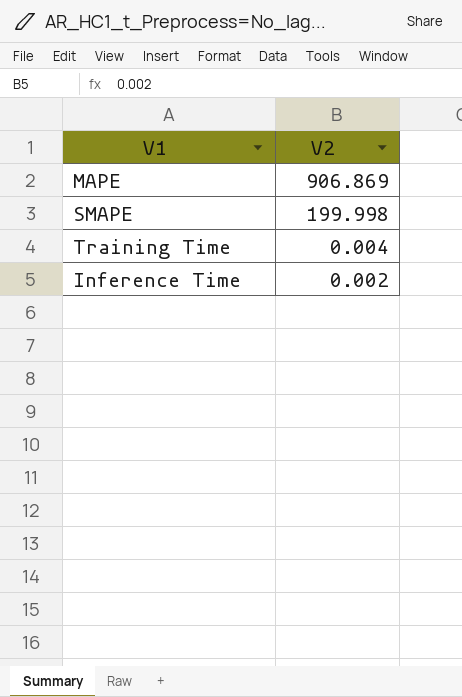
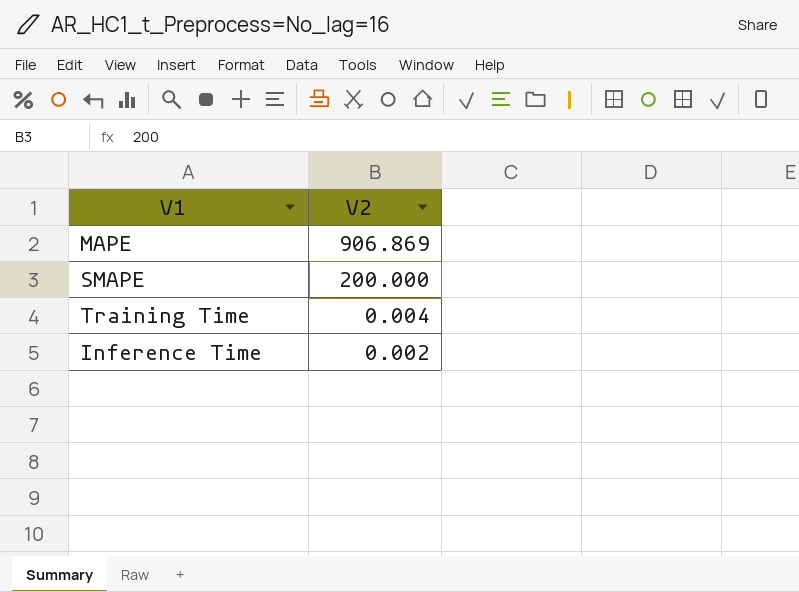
SMAPE | V2: 199.998 -> 200.000

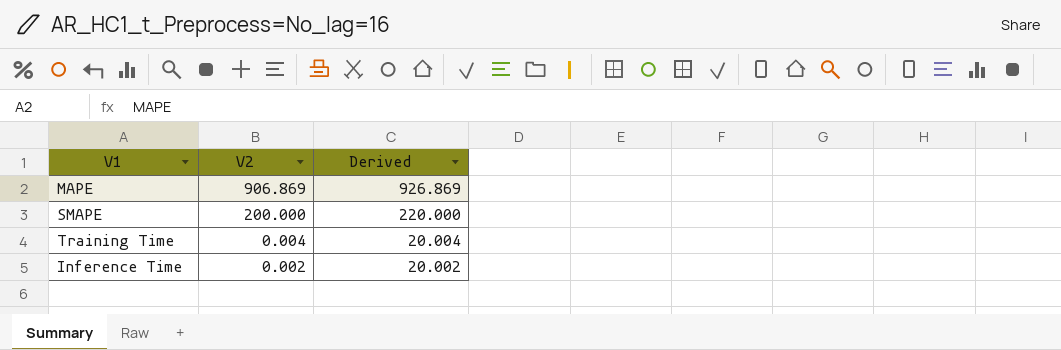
column Derived | formula: none -> [V2] + 20

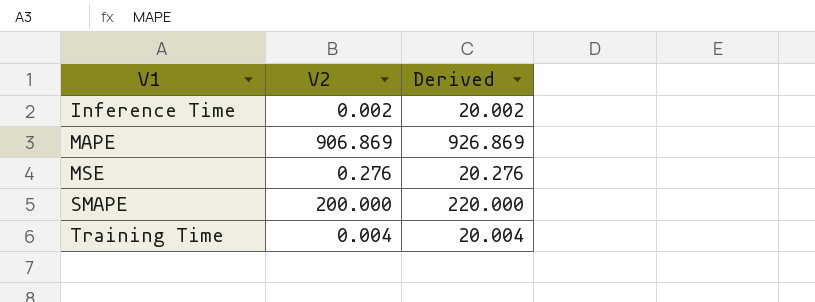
row order: V2 descending -> V1 ascending
row MSE: none -> 0.276 | 20.276

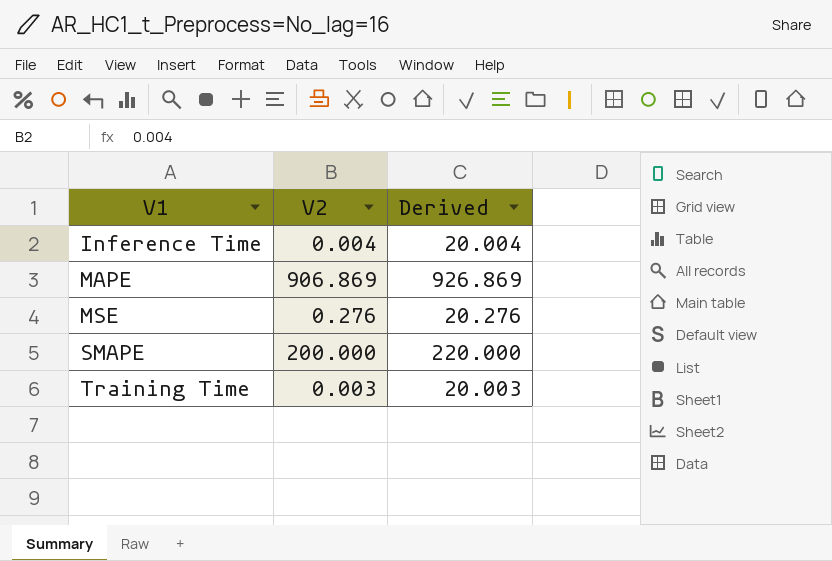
Inference Time | V2: 0.002 -> 0.004
Inference Time | Derived: 20.002 -> 20.004
Training Time | V2: 0.004 -> 0.003
Training Time | Derived: 20.004 -> 20.003

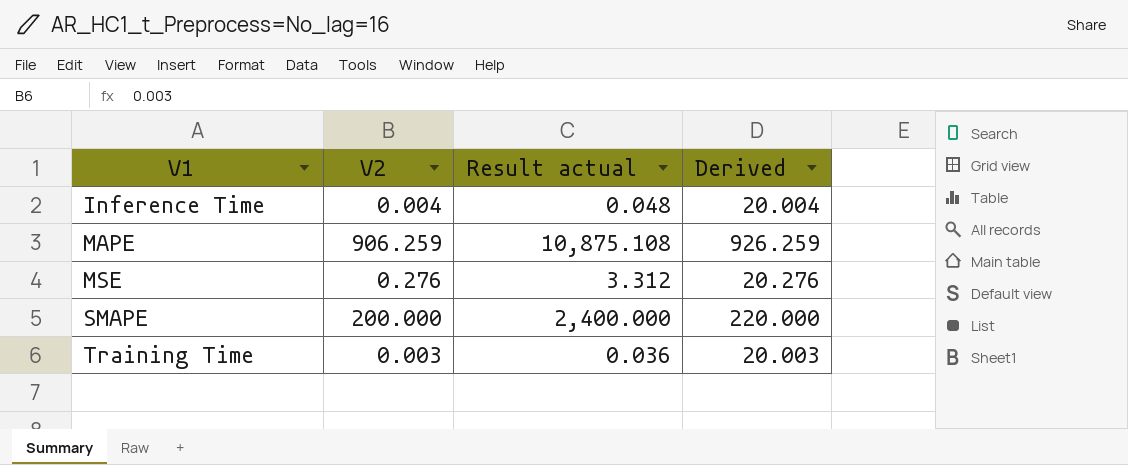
column Result actual | formula: none -> [V2] * 12
MAPE | V2: 906.869 -> 906.259
MAPE | Derived: 926.869 -> 926.259

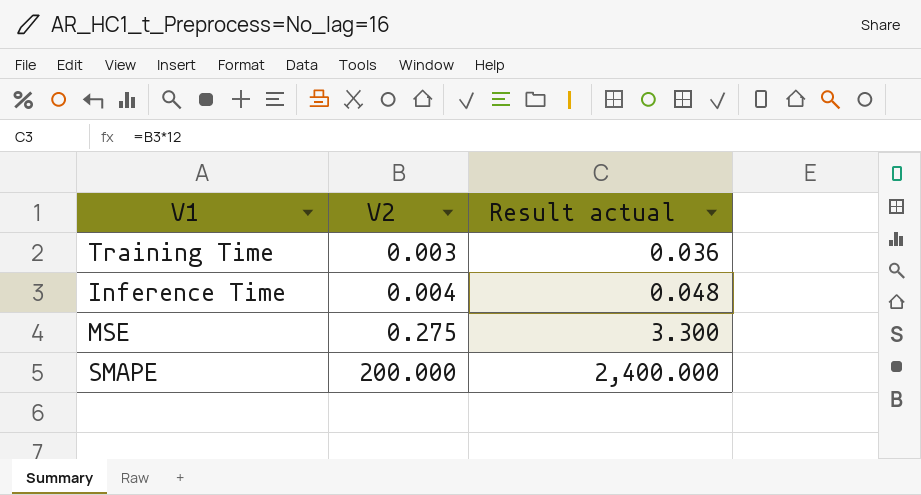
row order: V1 ascending -> V2 ascending
column Derived | formula: [V2] + 20 -> none
row MAPE: 906.259 | 10,875.108 | 926.259 -> none
MSE | V2: 0.276 -> 0.275
MSE | Result actual: 3.312 -> 3.300

